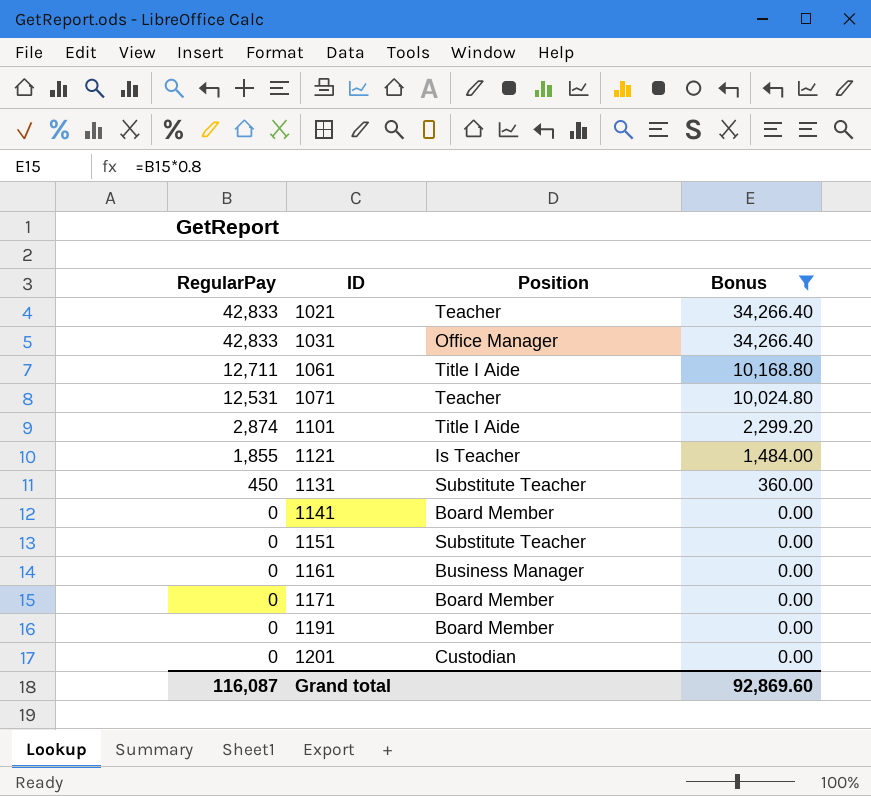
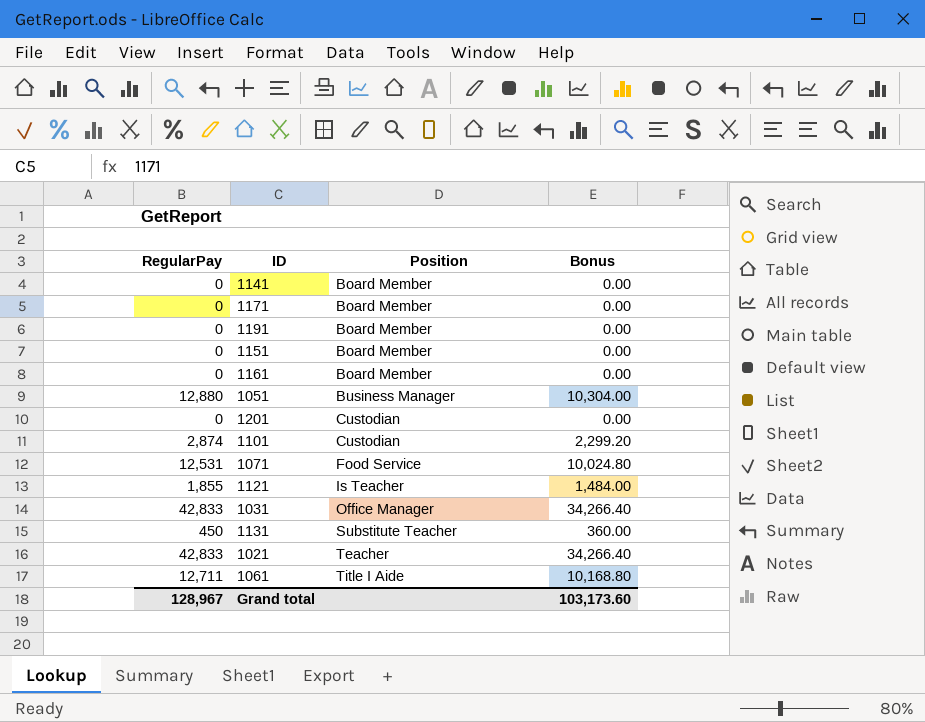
filter: Bonus != 10,304.00 -> none
row order: RegularPay descending -> Position ascending
1151 | Position: Substitute Teacher -> Board Member
1161 | Position: Business Manager -> Board Member
1101 | Position: Title I Aide -> Custodian
1071 | Position: Teacher -> Food Service
Grand total | RegularPay: 116,087 -> 128,967
Grand total | Bonus: 92,869.60 -> 103,173.60

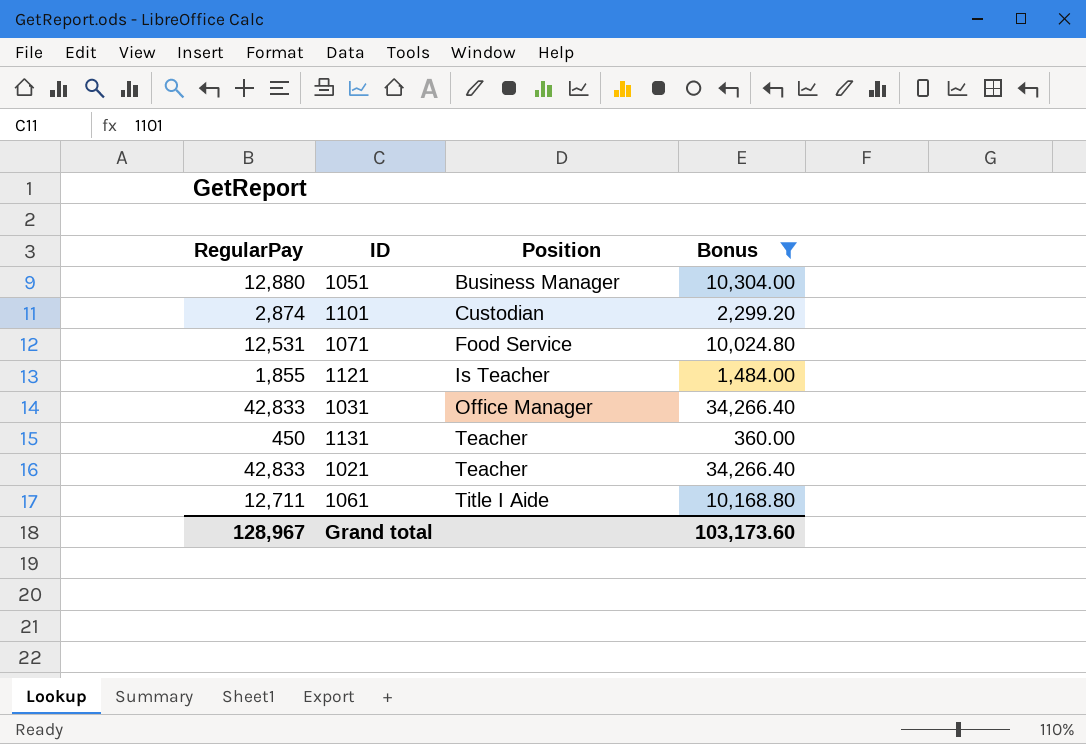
filter: none -> Bonus != 0.00
1131 | Position: Substitute Teacher -> Teacher

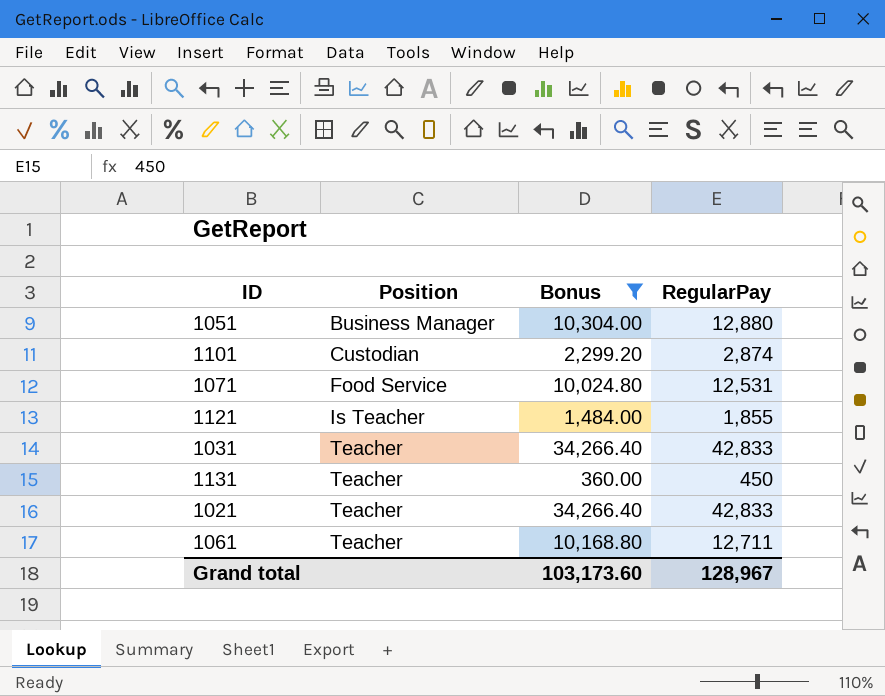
column RegularPay | position: 1 -> 4
1031 | Position: Office Manager -> Teacher
1061 | Position: Title I Aide -> Teacher

